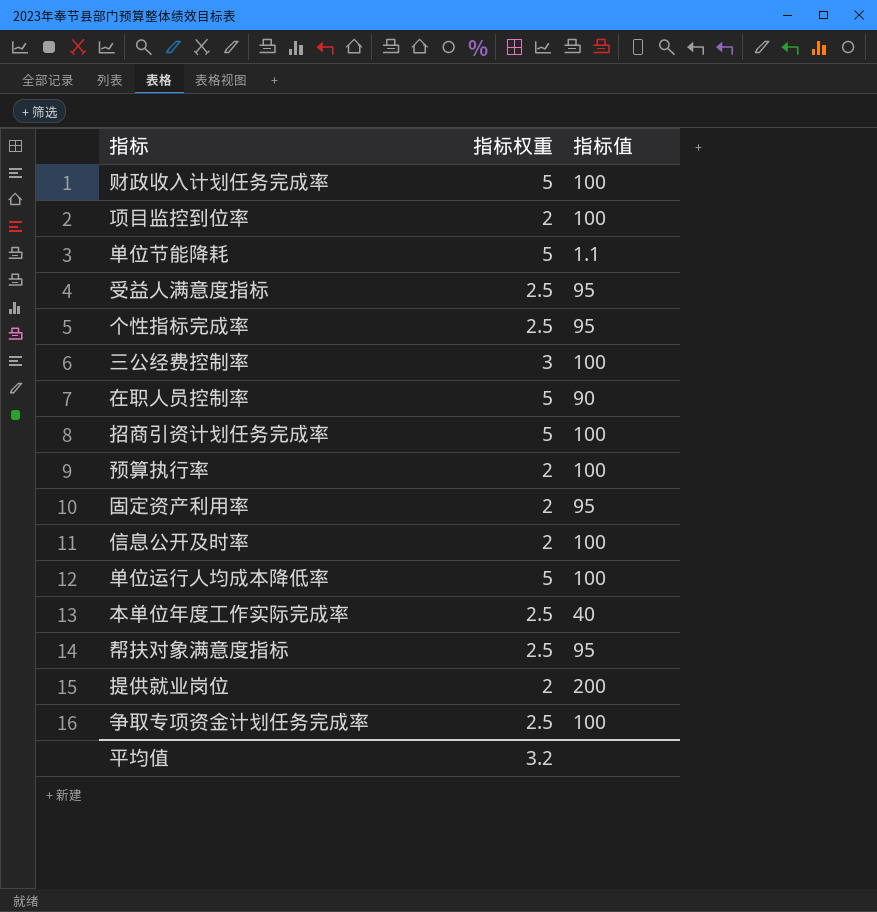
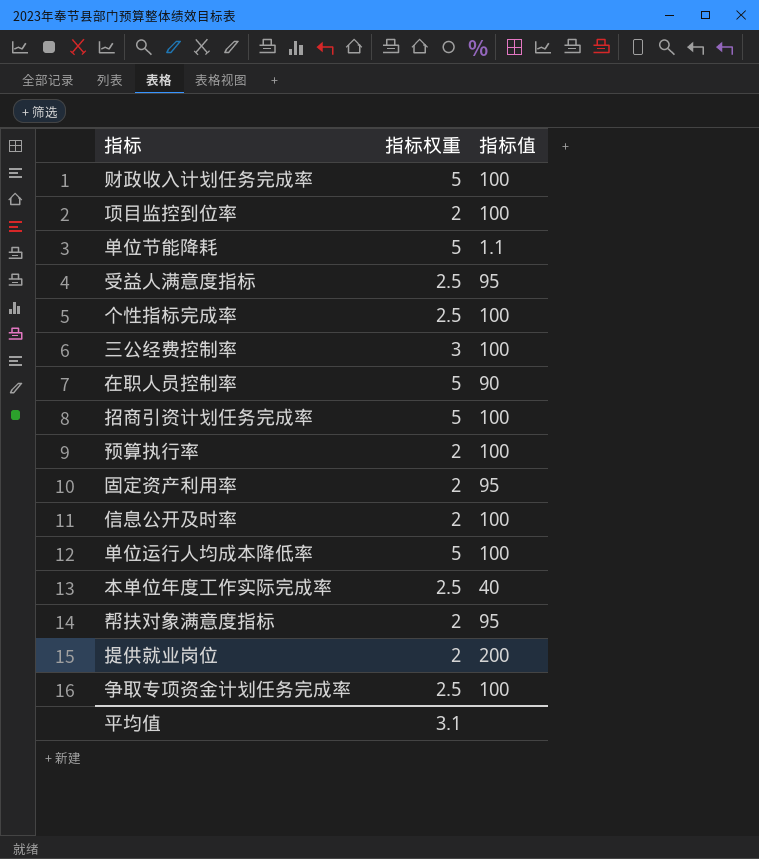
个性指标完成率 | 指标值: 95 -> 100
帮扶对象满意度指标 | 指标权重: 2.5 -> 2
平均值 | 指标权重: 3.2 -> 3.1

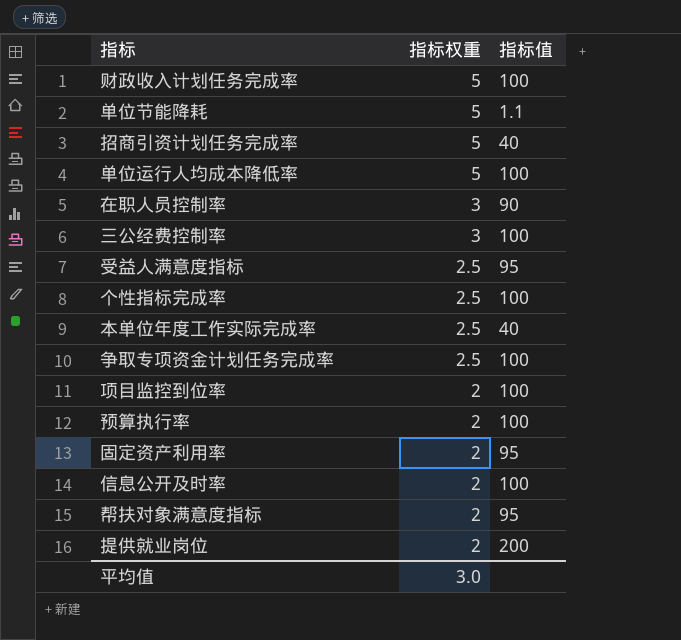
row order: none -> 指标权重 descending
招商引资计划任务完成率 | 指标值: 100 -> 40
在职人员控制率 | 指标权重: 5 -> 3
平均值 | 指标权重: 3.1 -> 3.0

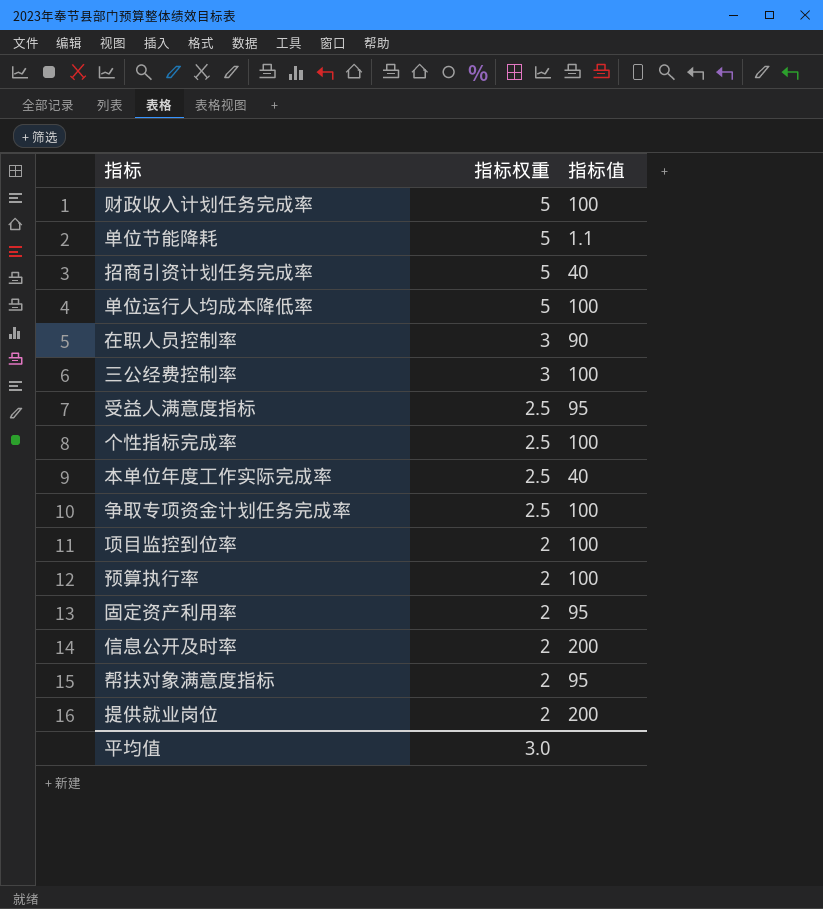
信息公开及时率 | 指标值: 100 -> 200

